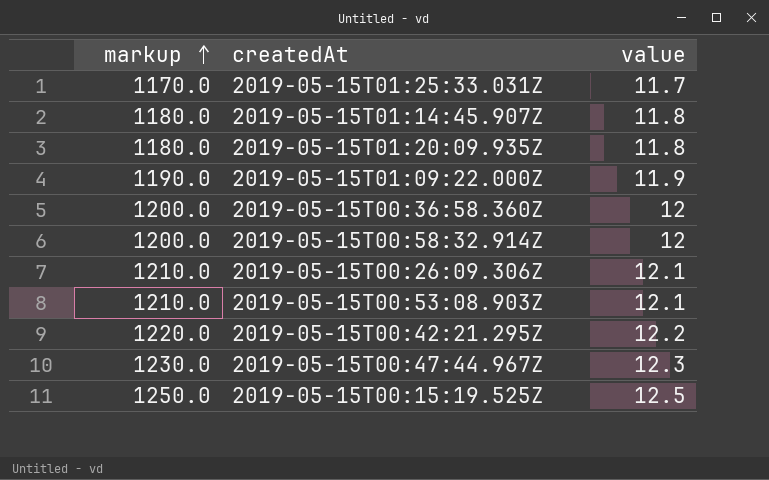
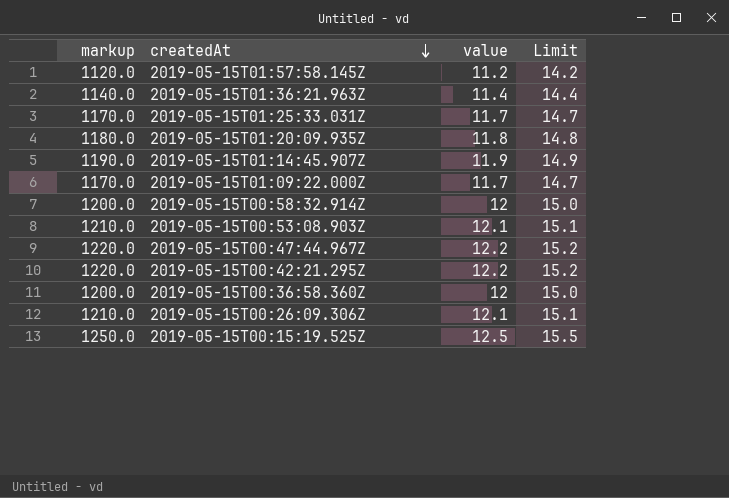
row order: markup ascending -> createdAt descending
column Limit | formula: none -> [value] + 3
row 2019-05-15T01:57:58.145Z: none -> 1120.0 | 11.2 | 14.2
row 2019-05-15T01:36:21.963Z: none -> 1140.0 | 11.4 | 14.4
2019-05-15T01:14:45.907Z | markup: 1180.0 -> 1190.0
2019-05-15T01:14:45.907Z | value: 11.8 -> 11.9
2019-05-15T01:09:22.000Z | markup: 1190.0 -> 1170.0
2019-05-15T01:09:22.000Z | value: 11.9 -> 11.7
2019-05-15T00:47:44.967Z | markup: 1230.0 -> 1220.0
2019-05-15T00:47:44.967Z | value: 12.3 -> 12.2

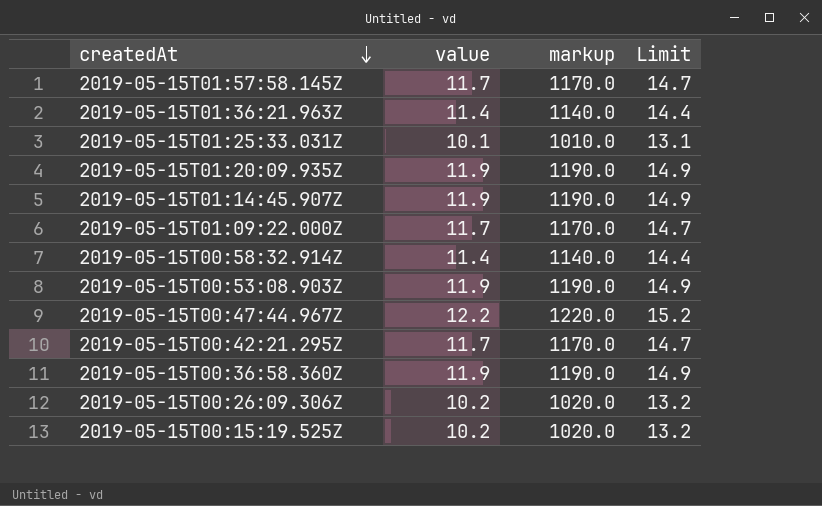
column markup | position: 1 -> 3
2019-05-15T01:57:58.145Z | value: 11.2 -> 11.7
2019-05-15T01:57:58.145Z | markup: 1120.0 -> 1170.0
2019-05-15T01:57:58.145Z | Limit: 14.2 -> 14.7
2019-05-15T01:25:33.031Z | value: 11.7 -> 10.1
2019-05-15T01:25:33.031Z | markup: 1170.0 -> 1010.0
2019-05-15T01:25:33.031Z | Limit: 14.7 -> 13.1
2019-05-15T01:20:09.935Z | value: 11.8 -> 11.9
2019-05-15T01:20:09.935Z | markup: 1180.0 -> 1190.0
2019-05-15T01:20:09.935Z | Limit: 14.8 -> 14.9
2019-05-15T00:58:32.914Z | value: 12 -> 11.4
2019-05-15T00:58:32.914Z | markup: 1200.0 -> 1140.0
2019-05-15T00:58:32.914Z | Limit: 15.0 -> 14.4
2019-05-15T00:53:08.903Z | value: 12.1 -> 11.9
2019-05-15T00:53:08.903Z | markup: 1210.0 -> 1190.0
2019-05-15T00:53:08.903Z | Limit: 15.1 -> 14.9
2019-05-15T00:42:21.295Z | value: 12.2 -> 11.7
2019-05-15T00:42:21.295Z | markup: 1220.0 -> 1170.0
2019-05-15T00:42:21.295Z | Limit: 15.2 -> 14.7
2019-05-15T00:36:58.360Z | value: 12 -> 11.9
2019-05-15T00:36:58.360Z | markup: 1200.0 -> 1190.0
2019-05-15T00:36:58.360Z | Limit: 15.0 -> 14.9
2019-05-15T00:26:09.306Z | value: 12.1 -> 10.2
2019-05-15T00:26:09.306Z | markup: 1210.0 -> 1020.0
2019-05-15T00:26:09.306Z | Limit: 15.1 -> 13.2
2019-05-15T00:15:19.525Z | value: 12.5 -> 10.2
2019-05-15T00:15:19.525Z | markup: 1250.0 -> 1020.0
2019-05-15T00:15:19.525Z | Limit: 15.5 -> 13.2

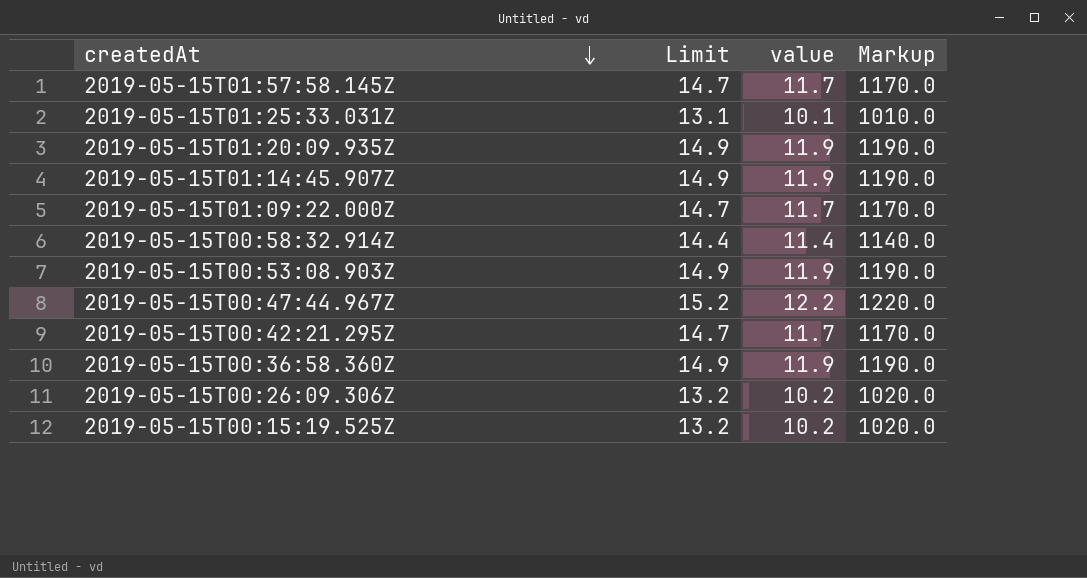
column Limit | position: 4 -> 2
column name: markup -> Markup
row 2019-05-15T01:36:21.963Z: 11.4 | 1140.0 | 14.4 -> none

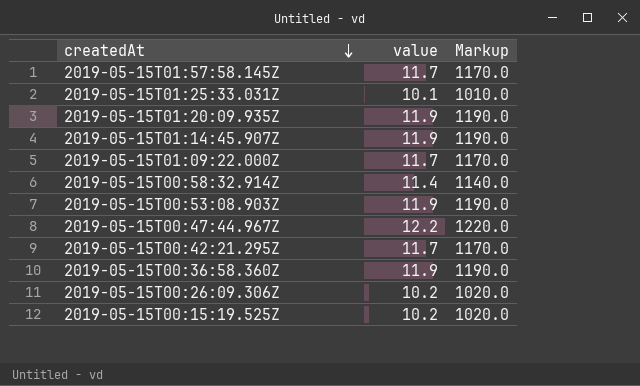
column Limit | formula: [value] + 3 -> none

